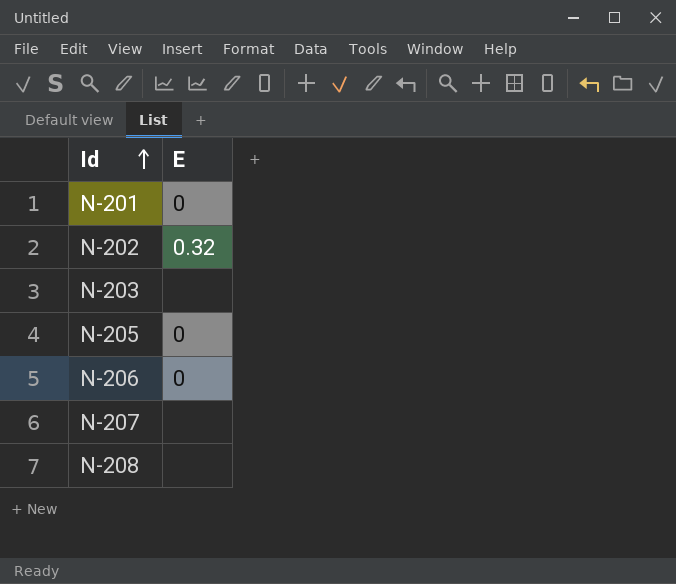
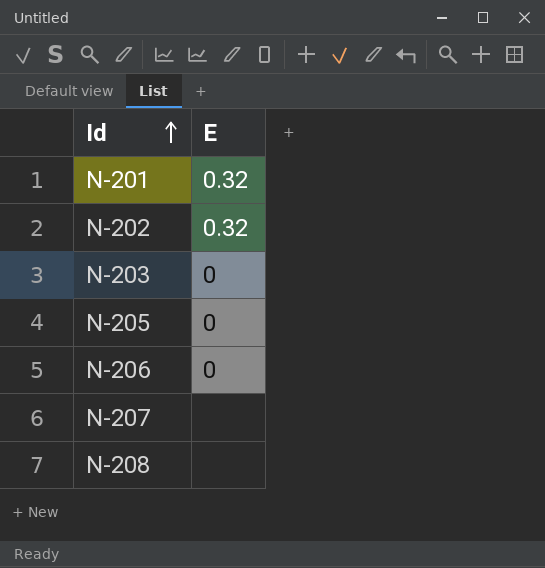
N-201 | E: 0 -> 0.32
N-203 | E: none -> 0

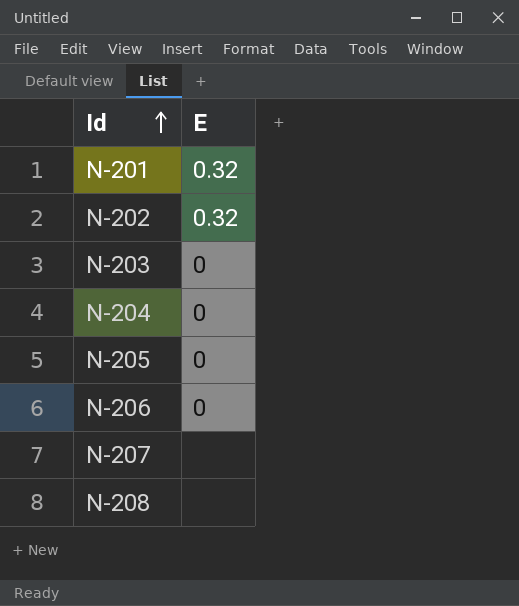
row N-204: none -> 0

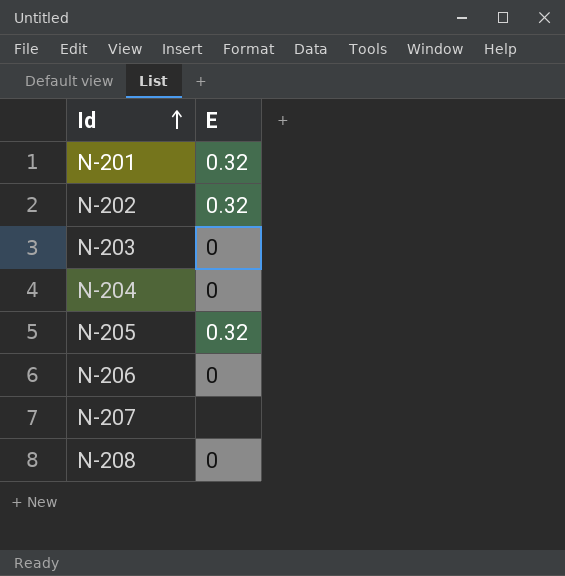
N-205 | E: 0 -> 0.32
N-208 | E: none -> 0

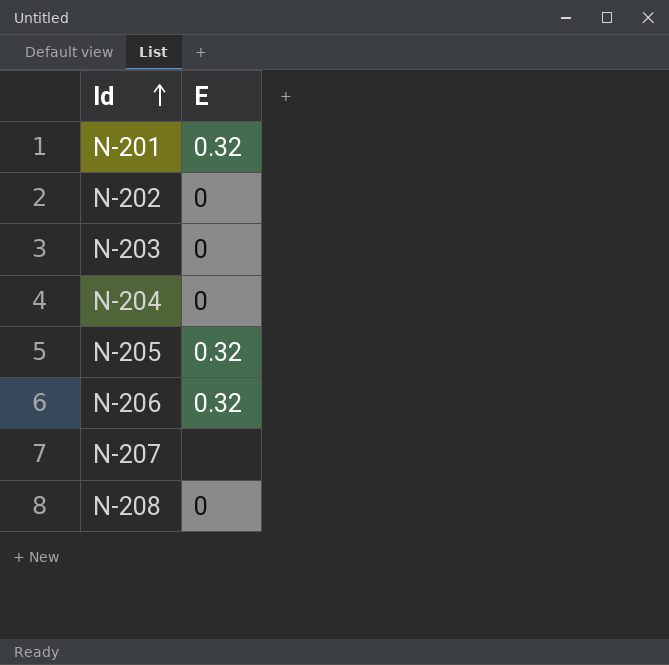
N-202 | E: 0.32 -> 0
N-206 | E: 0 -> 0.32

